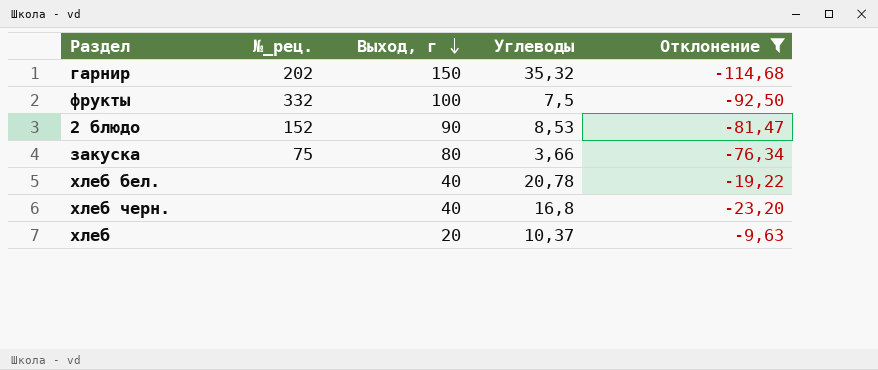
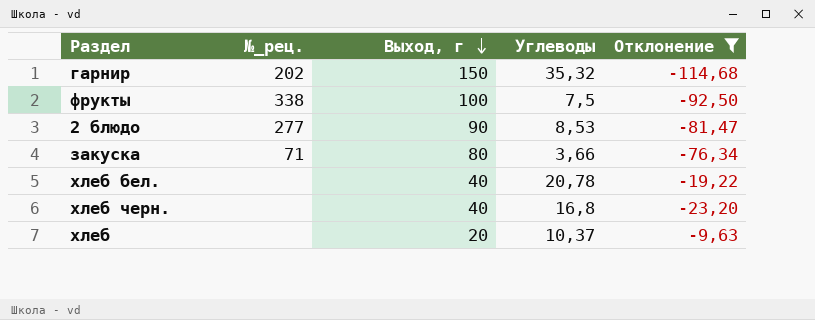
фрукты | №_рец.: 332 -> 338
2 блюдо | №_рец.: 152 -> 277
закуска | №_рец.: 75 -> 71

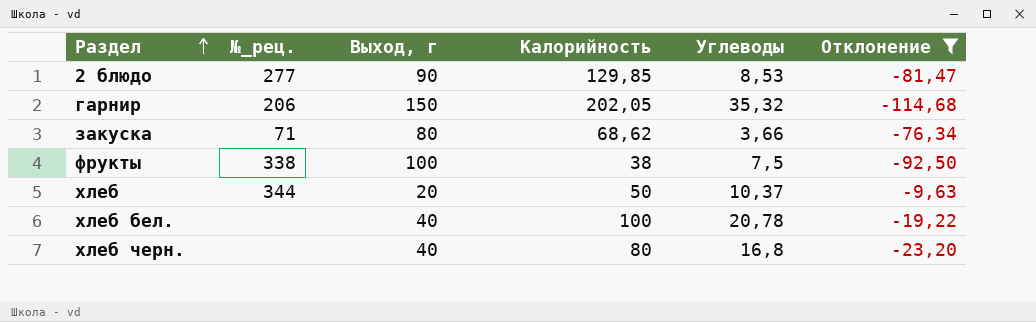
row order: Выход, г descending -> Раздел ascending
column Калорийность | position: none -> 4
гарнир | №_рец.: 202 -> 206
хлеб | №_рец.: none -> 344

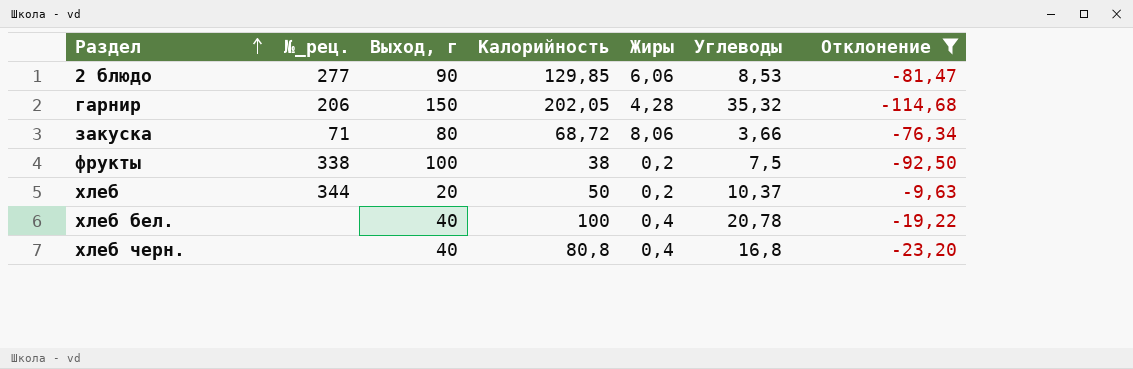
column Жиры | position: none -> 5
закуска | Калорийность: 68,62 -> 68,72
хлеб черн. | Калорийность: 80 -> 80,8

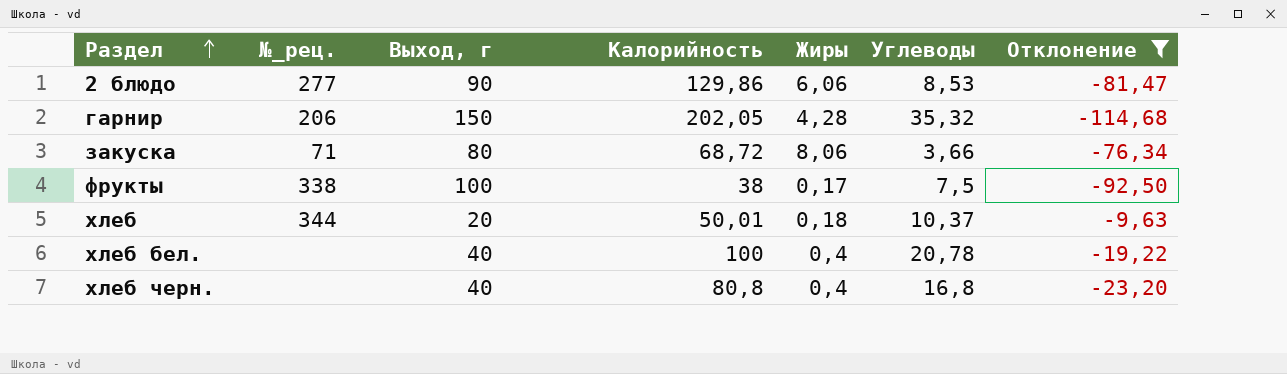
2 блюдо | Калорийность: 129,85 -> 129,86
фрукты | Жиры: 0,2 -> 0,17
хлеб | Калорийность: 50 -> 50,01
хлеб | Жиры: 0,2 -> 0,18

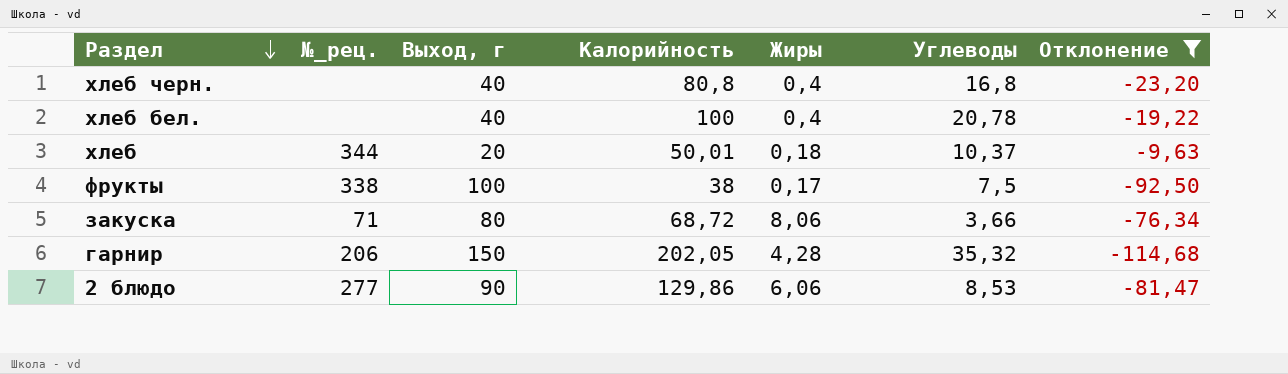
row order: Раздел ascending -> Раздел descending

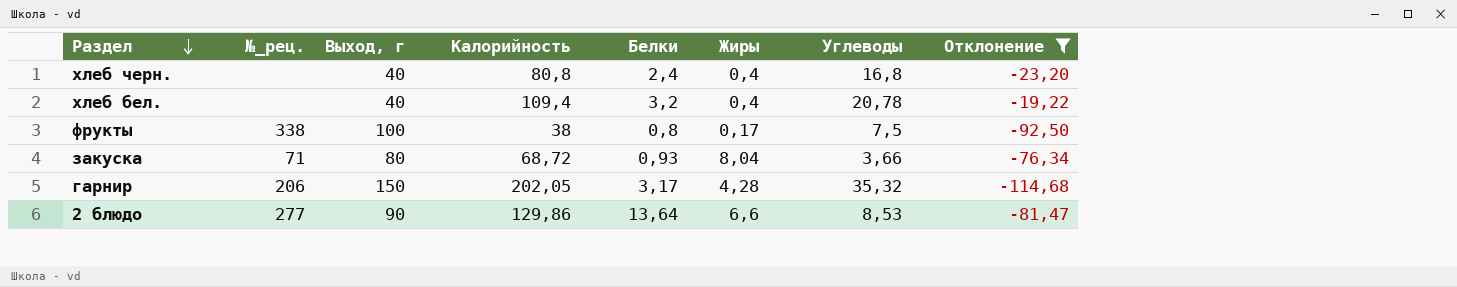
column Белки | position: none -> 5
row хлеб: 344 | 20 | 50,01 | 0,18 | 10,37 | -9,63 -> none
хлеб бел. | Калорийность: 100 -> 109,4
закуска | Жиры: 8,06 -> 8,04
2 блюдо | Жиры: 6,06 -> 6,6

